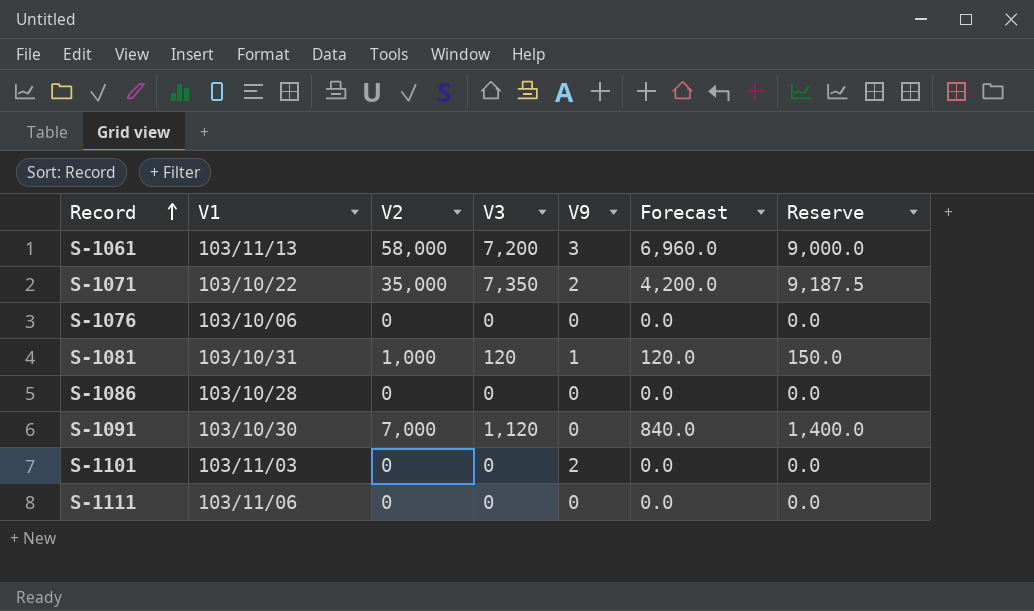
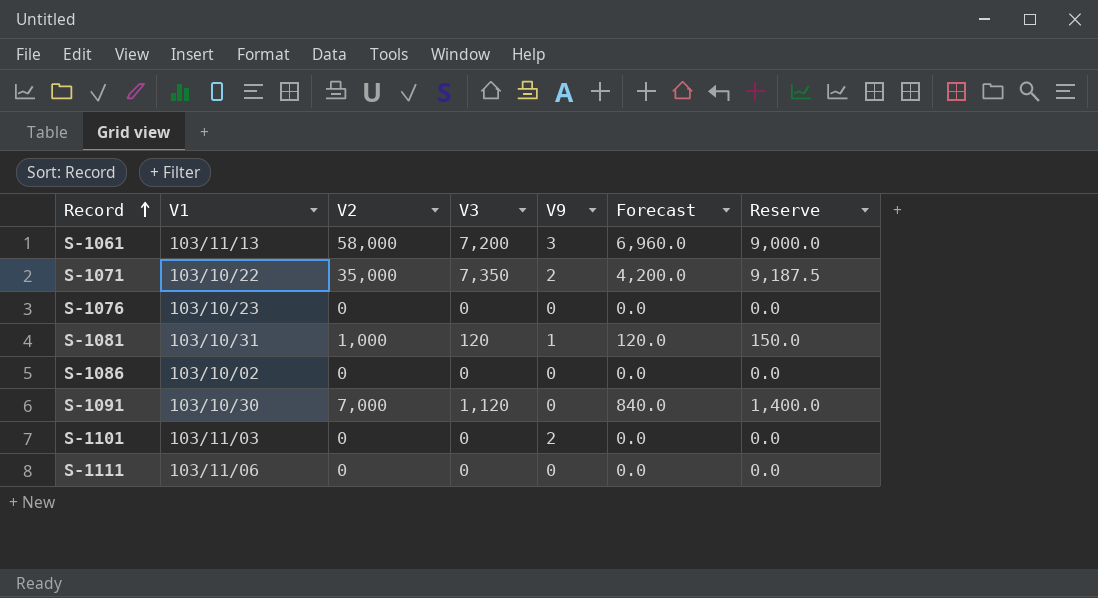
S-1076 | V1: 103/10/06 -> 103/10/23
S-1086 | V1: 103/10/28 -> 103/10/02

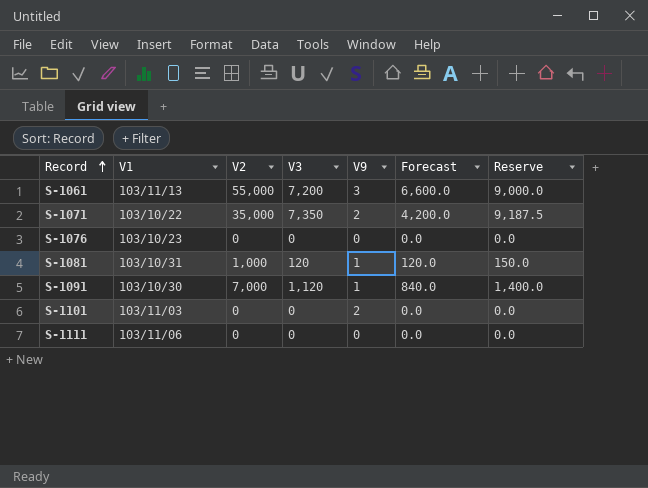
row S-1086: 103/10/02 | 0 | 0 | 0 | 0.0 | 0.0 -> none
S-1061 | V2: 58,000 -> 55,000
S-1061 | Forecast: 6,960.0 -> 6,600.0
S-1091 | V9: 0 -> 1

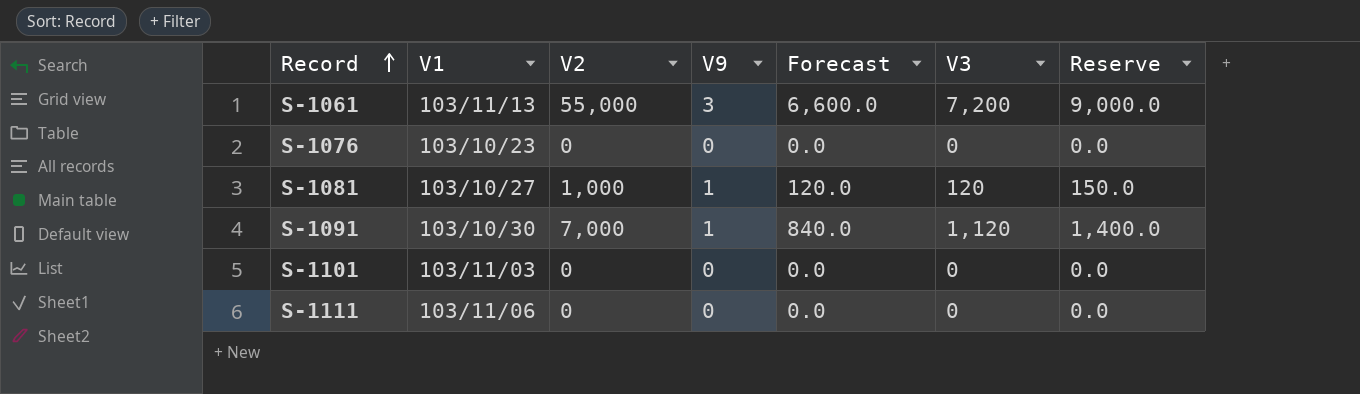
column V3 | position: 4 -> 6
row S-1071: 103/10/22 | 35,000 | 7,350 | 2 | 4,200.0 | 9,187.5 -> none
S-1081 | V1: 103/10/31 -> 103/10/27
S-1101 | V9: 2 -> 0

